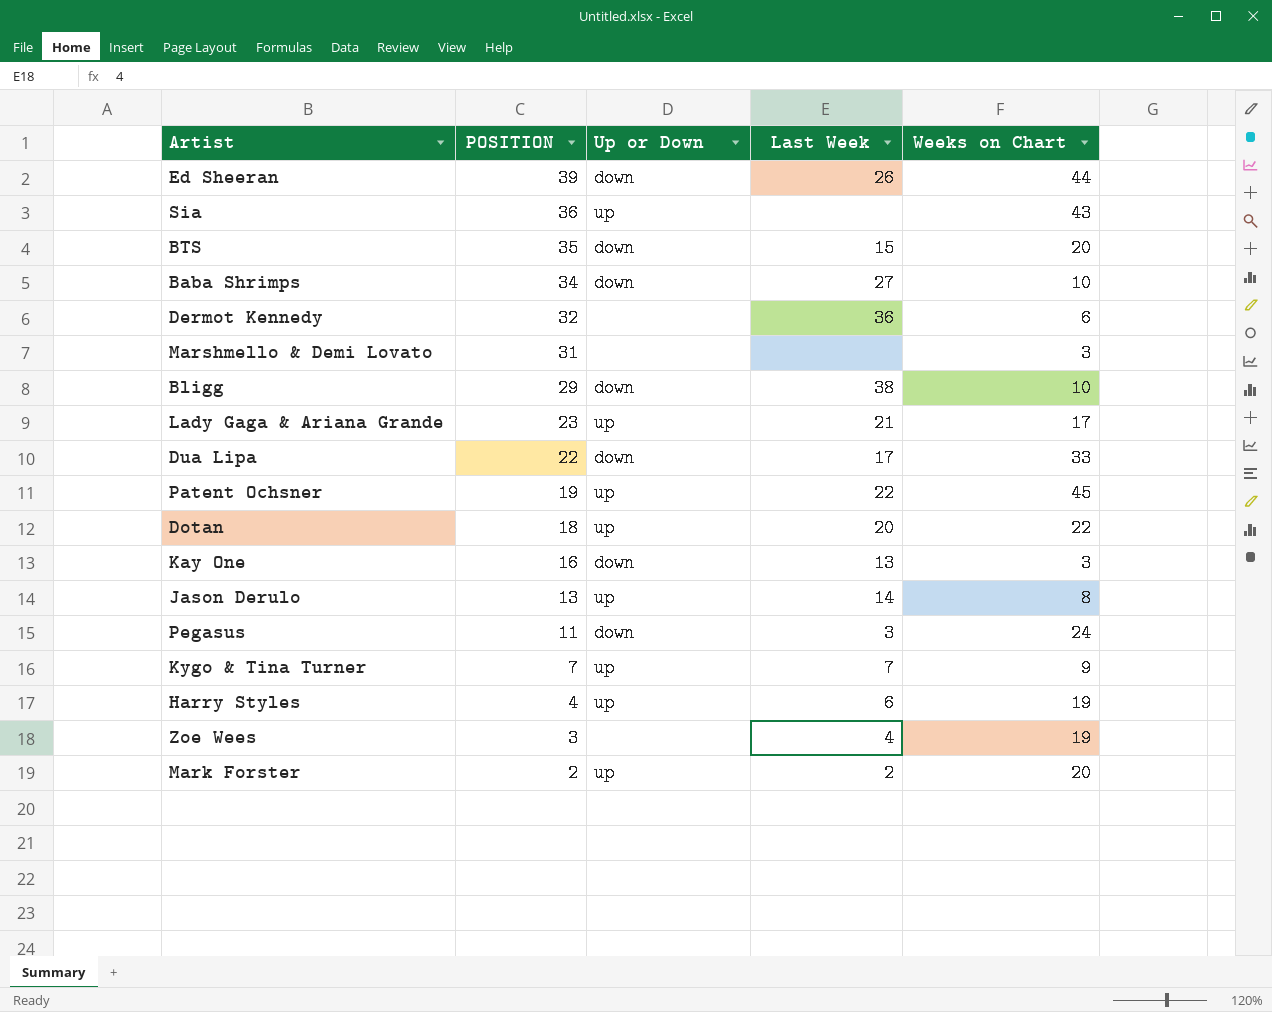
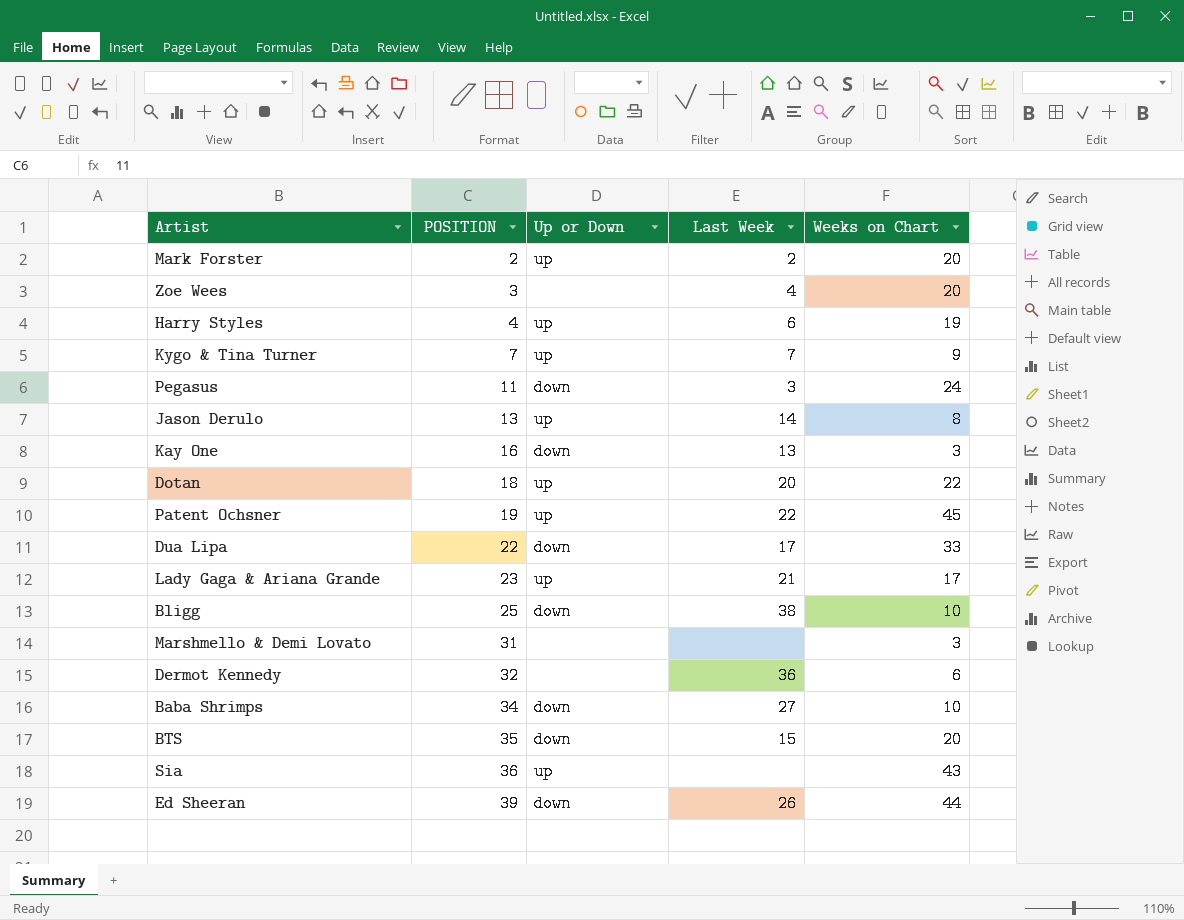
row order: POSITION descending -> POSITION ascending
Zoe Wees | Weeks on Chart: 19 -> 20
Bligg | POSITION: 29 -> 25

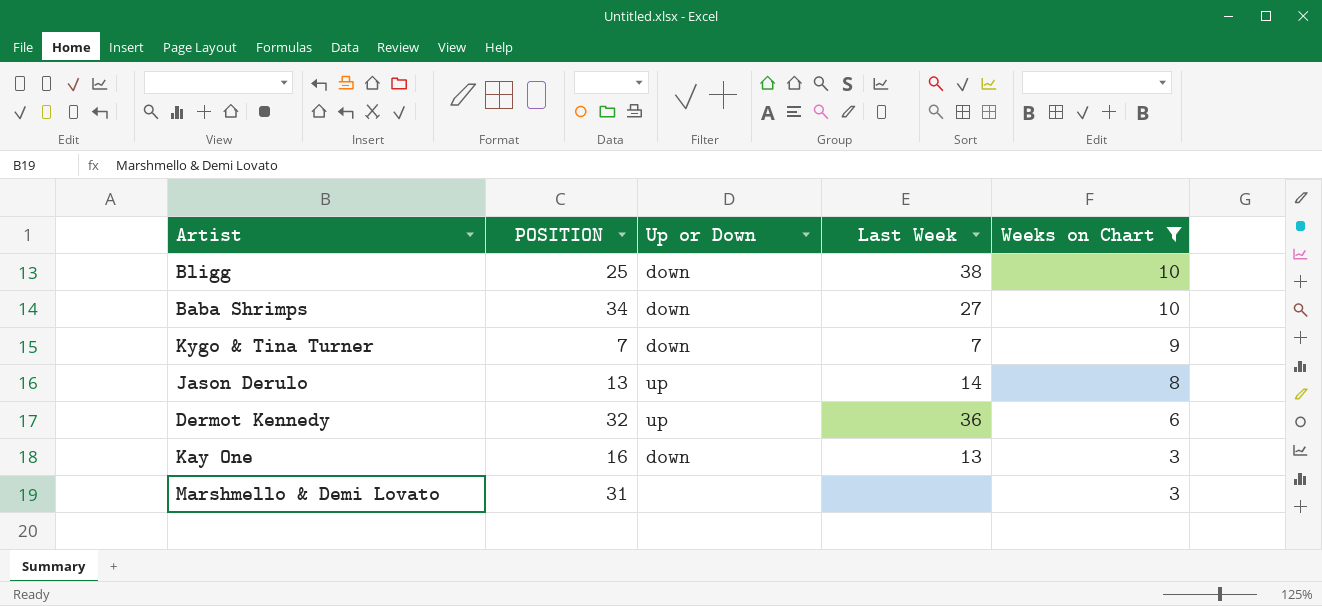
filter: none -> Weeks on Chart <= 10
row order: POSITION ascending -> Weeks on Chart descending
Kygo & Tina Turner | Up or Down: up -> down
Dermot Kennedy | Up or Down: none -> up

